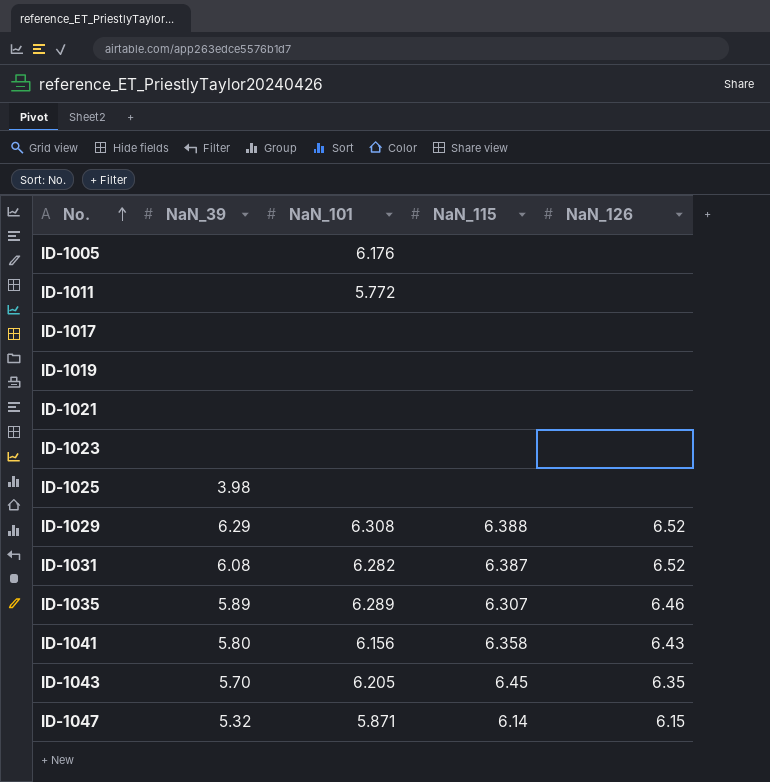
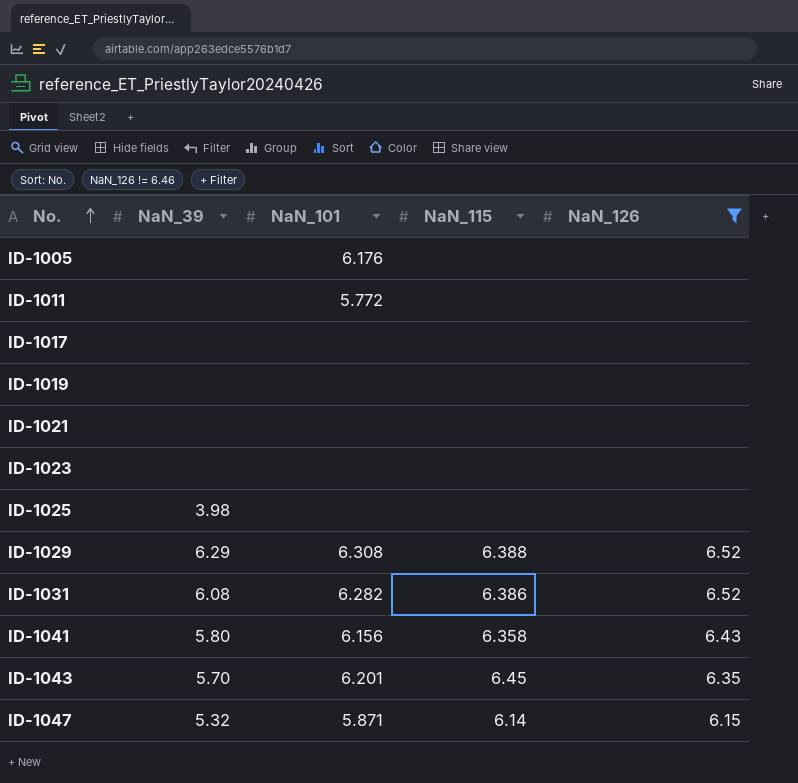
filter: none -> NaN_126 != 6.46
ID-1031 | NaN_115: 6.387 -> 6.386
ID-1043 | NaN_101: 6.205 -> 6.201

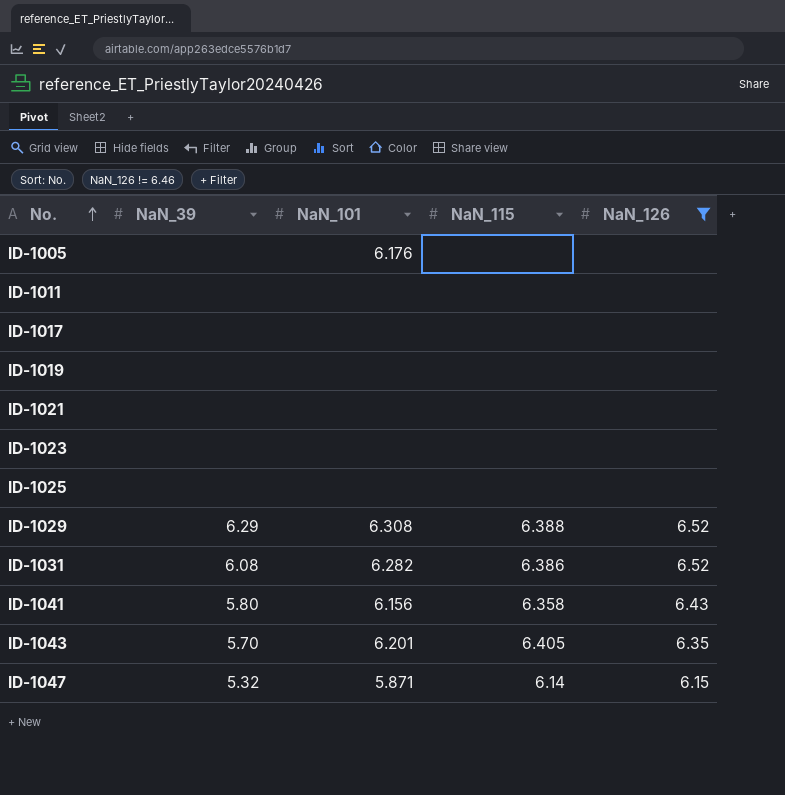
ID-1011 | NaN_101: 5.772 -> none
ID-1025 | NaN_39: 3.98 -> none
ID-1043 | NaN_115: 6.45 -> 6.405

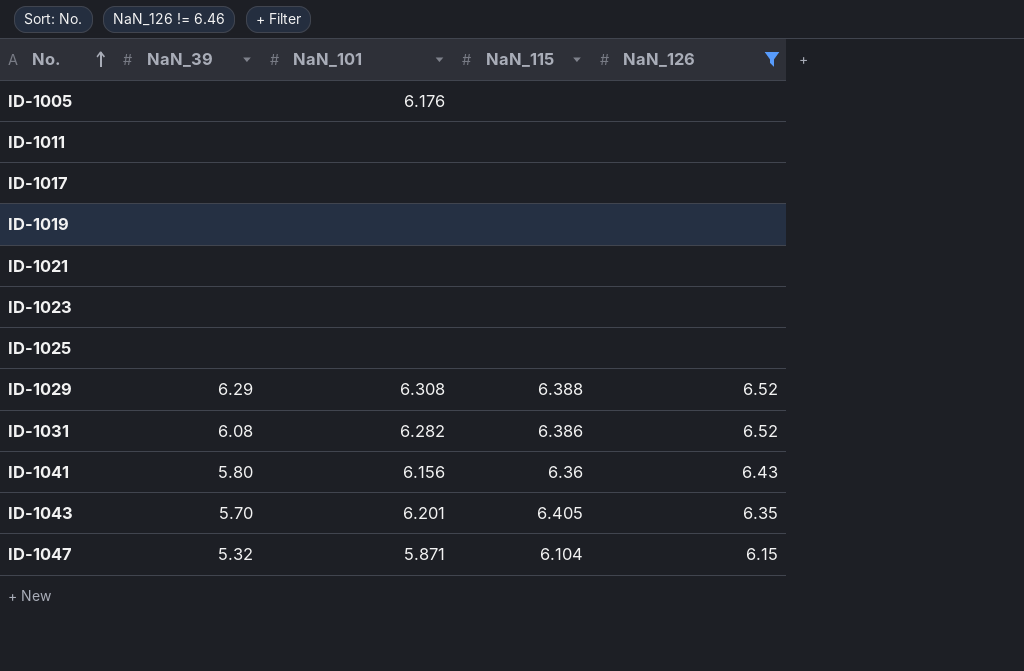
ID-1041 | NaN_115: 6.358 -> 6.36
ID-1047 | NaN_115: 6.14 -> 6.104

